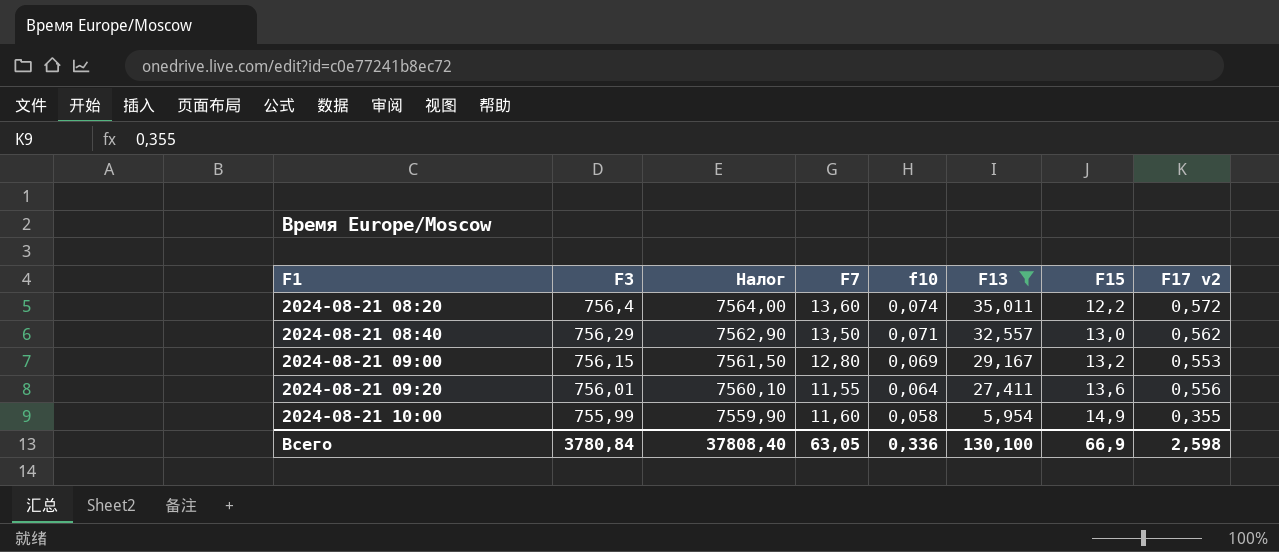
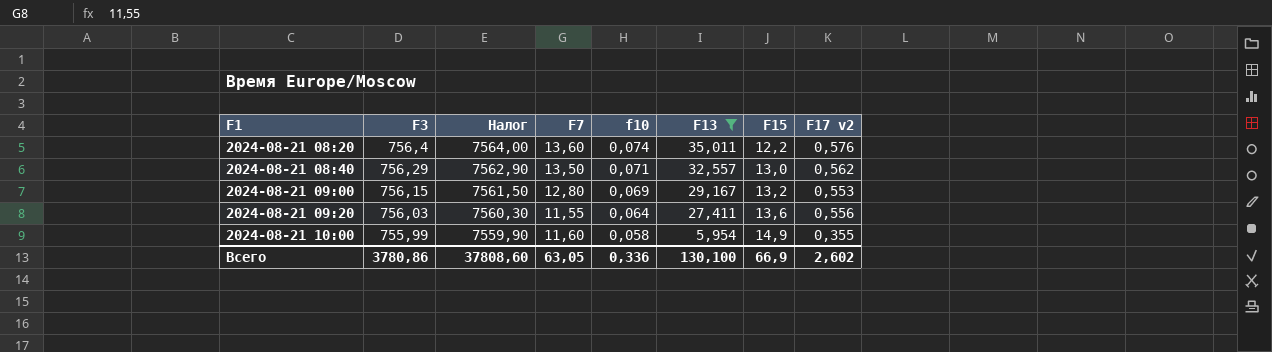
2024-08-21 08:20 | F17 v2: 0,572 -> 0,576
2024-08-21 09:20 | F3: 756,01 -> 756,03
2024-08-21 09:20 | Налог: 7560,10 -> 7560,30
Всего | F3: 3780,84 -> 3780,86
Всего | Налог: 37808,40 -> 37808,60
Всего | F17 v2: 2,598 -> 2,602

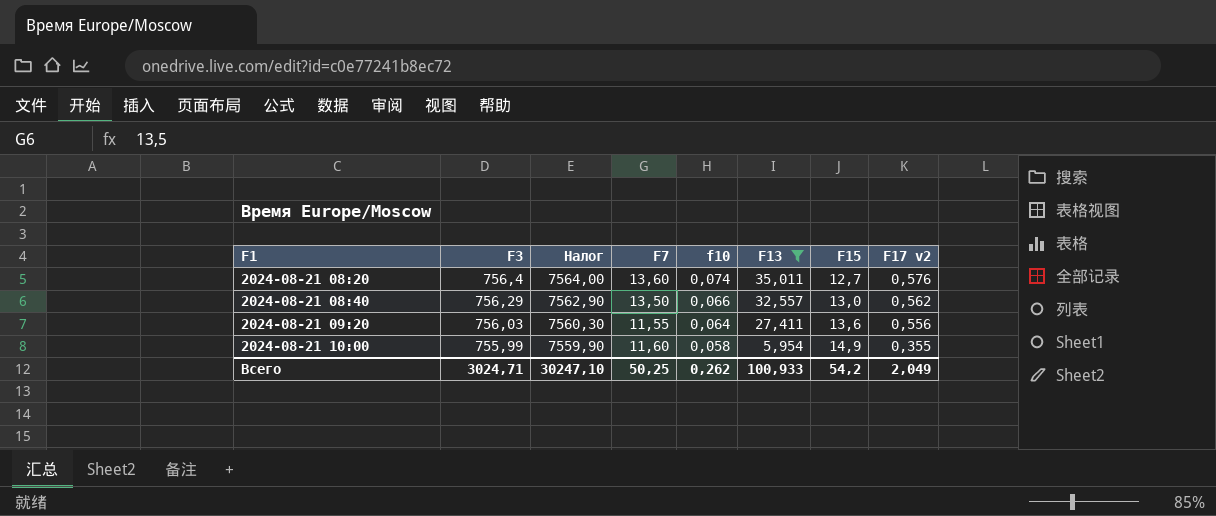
row 2024-08-21 09:00: 756,15 | 7561,50 | 12,80 | 0,069 | 29,167 | 13,2 | 0,553 -> none
2024-08-21 08:20 | F15: 12,2 -> 12,7
2024-08-21 08:40 | f10: 0,071 -> 0,066
Всего | F3: 3780,86 -> 3024,71
Всего | Налог: 37808,60 -> 30247,10
Всего | F7: 63,05 -> 50,25
Всего | f10: 0,336 -> 0,262
Всего | F13: 130,100 -> 100,933
Всего | F15: 66,9 -> 54,2
Всего | F17 v2: 2,602 -> 2,049

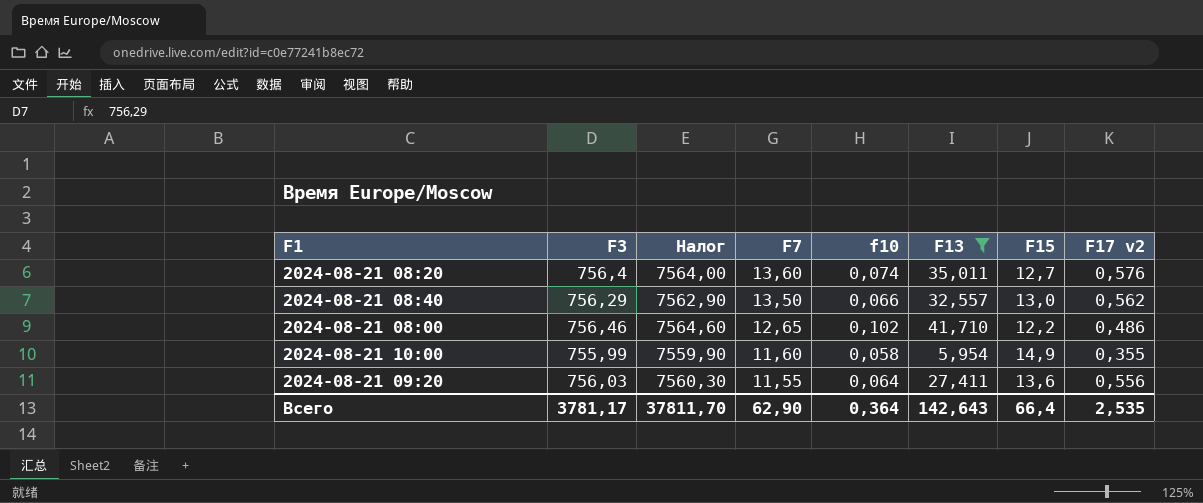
row order: F1 ascending -> F7 descending
row 2024-08-21 08:00: none -> 756,46 | 7564,60 | 12,65 | 0,102 | 41,710 | 12,2 | 0,486
Всего | F3: 3024,71 -> 3781,17
Всего | Налог: 30247,10 -> 37811,70
Всего | F7: 50,25 -> 62,90
Всего | f10: 0,262 -> 0,364
Всего | F13: 100,933 -> 142,643
Всего | F15: 54,2 -> 66,4
Всего | F17 v2: 2,049 -> 2,535

